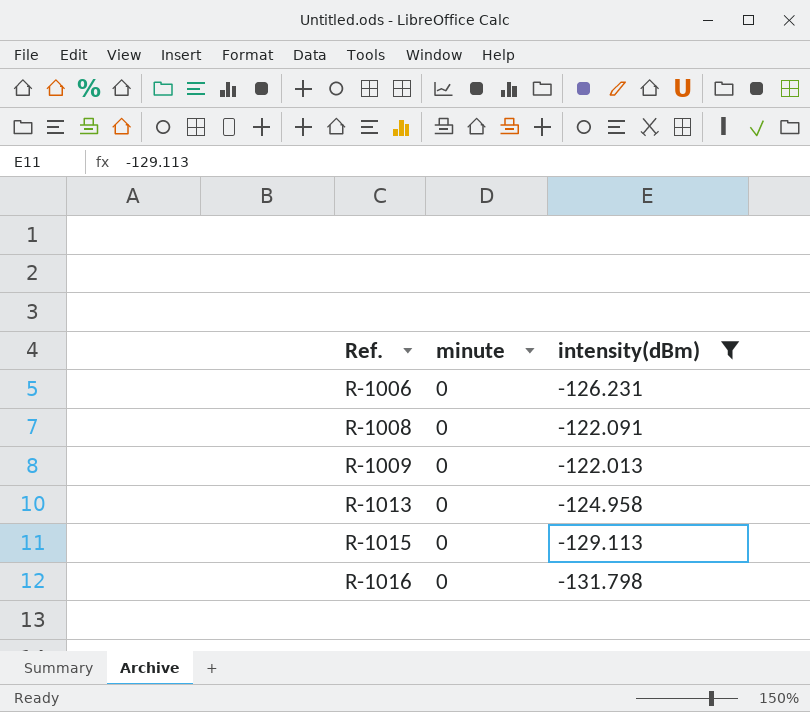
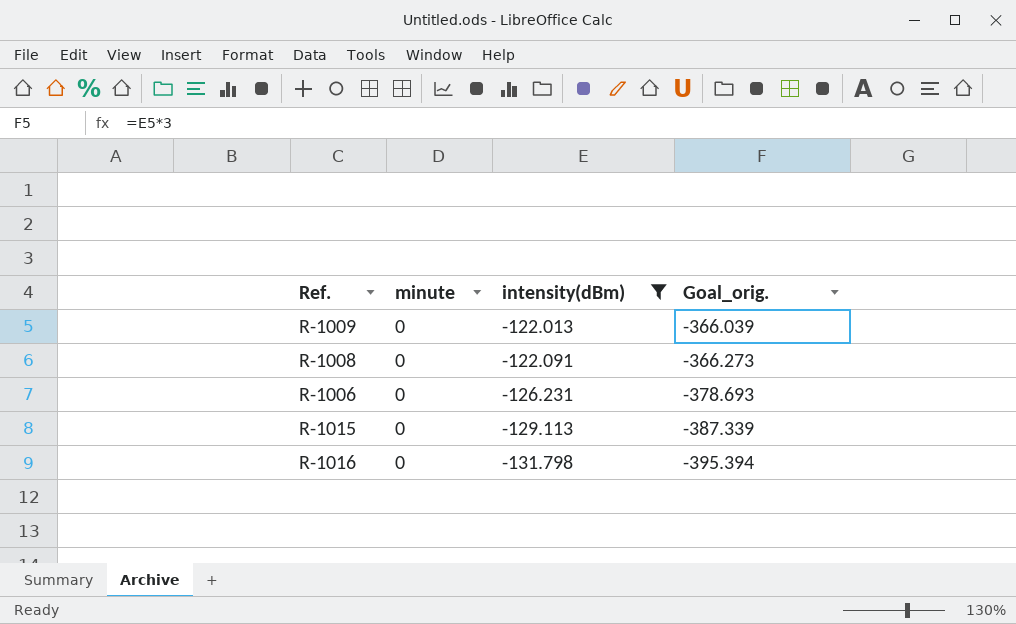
row order: Ref. ascending -> intensity(dBm) descending
column Goal_orig. | formula: none -> [intensity(dBm)] * 3
row R-1013: 0 | -124.958 -> none

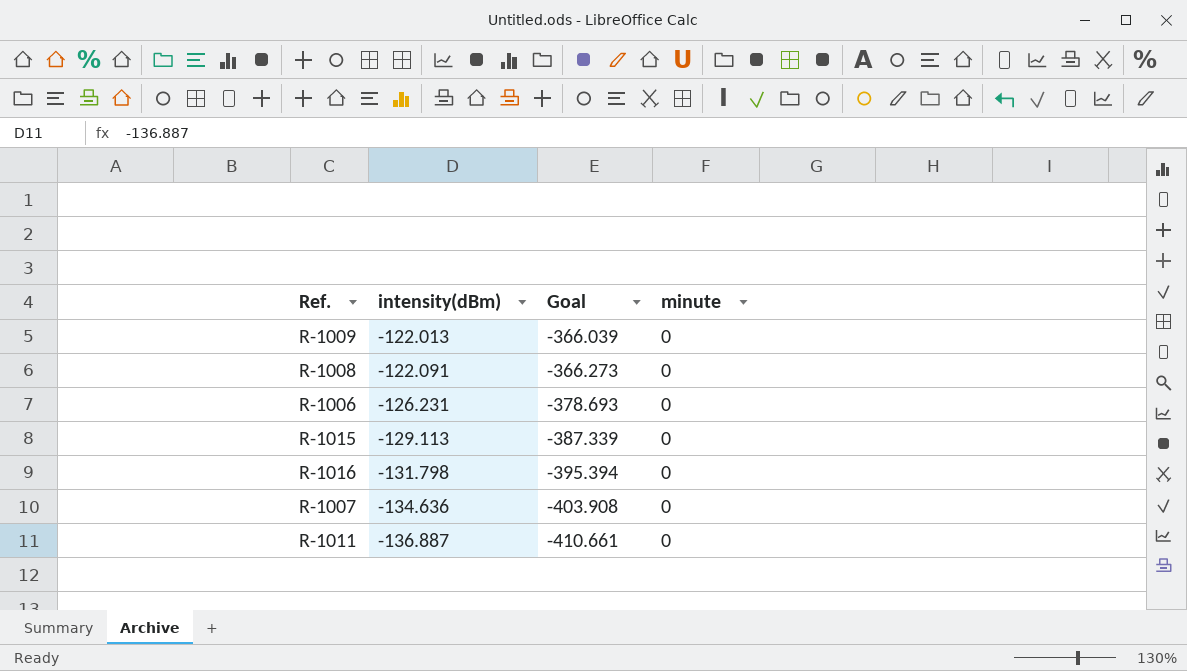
filter: intensity(dBm) >= -131.798 -> none
column name: Goal_orig. -> Goal
column minute | position: 2 -> 4

